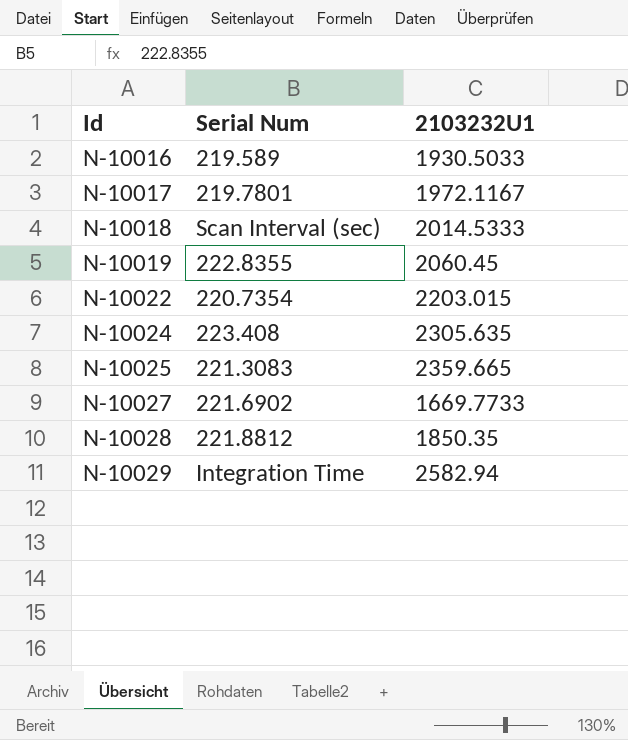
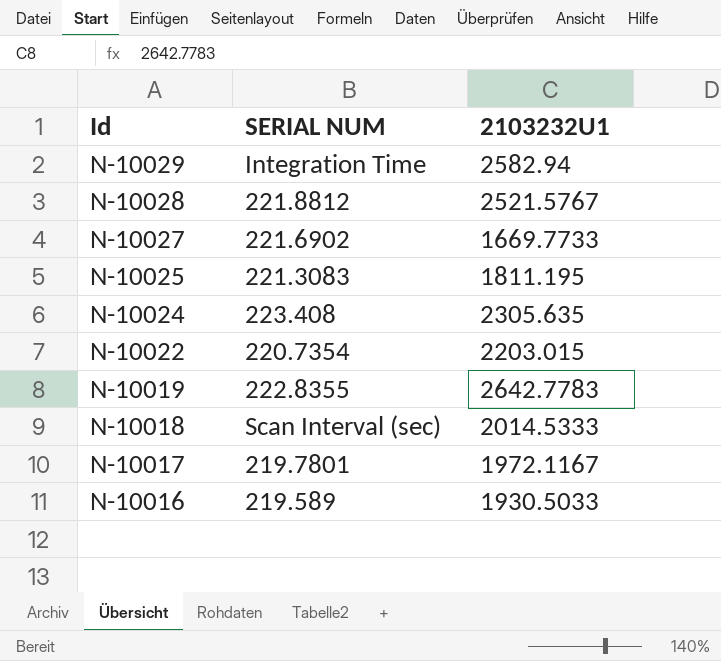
row order: Id ascending -> Id descending
column name: Serial Num -> SERIAL NUM
N-10028 | 2103232U1: 1850.35 -> 2521.5767
N-10025 | 2103232U1: 2359.665 -> 1811.195
N-10019 | 2103232U1: 2060.45 -> 2642.7783

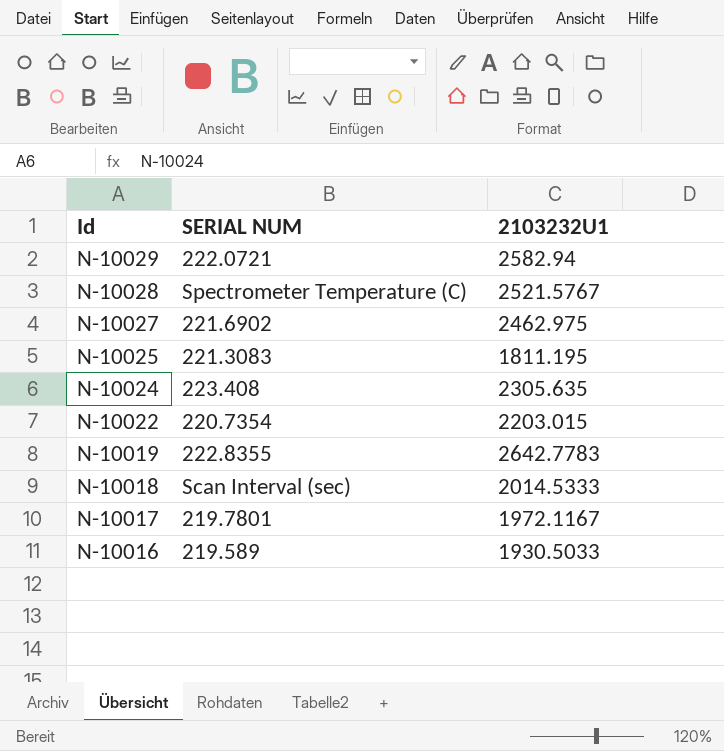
N-10029 | SERIAL NUM: Integration Time -> 222.0721
N-10028 | SERIAL NUM: 221.8812 -> Spectrometer Temperature (C)
N-10027 | 2103232U1: 1669.7733 -> 2462.975

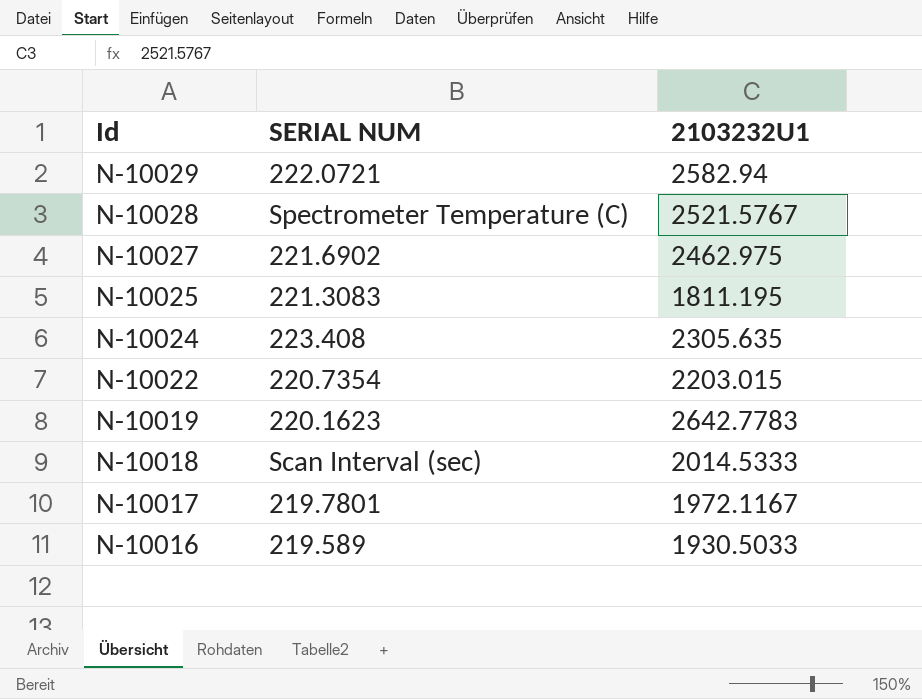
N-10019 | SERIAL NUM: 222.8355 -> 220.1623

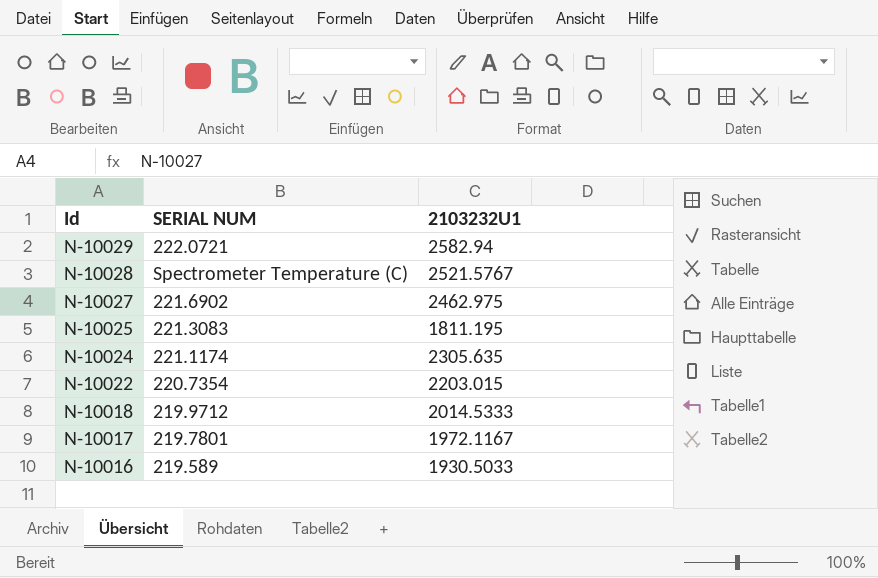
row N-10019: 220.1623 | 2642.7783 -> none
N-10024 | SERIAL NUM: 223.408 -> 221.1174
N-10018 | SERIAL NUM: Scan Interval (sec) -> 219.9712

